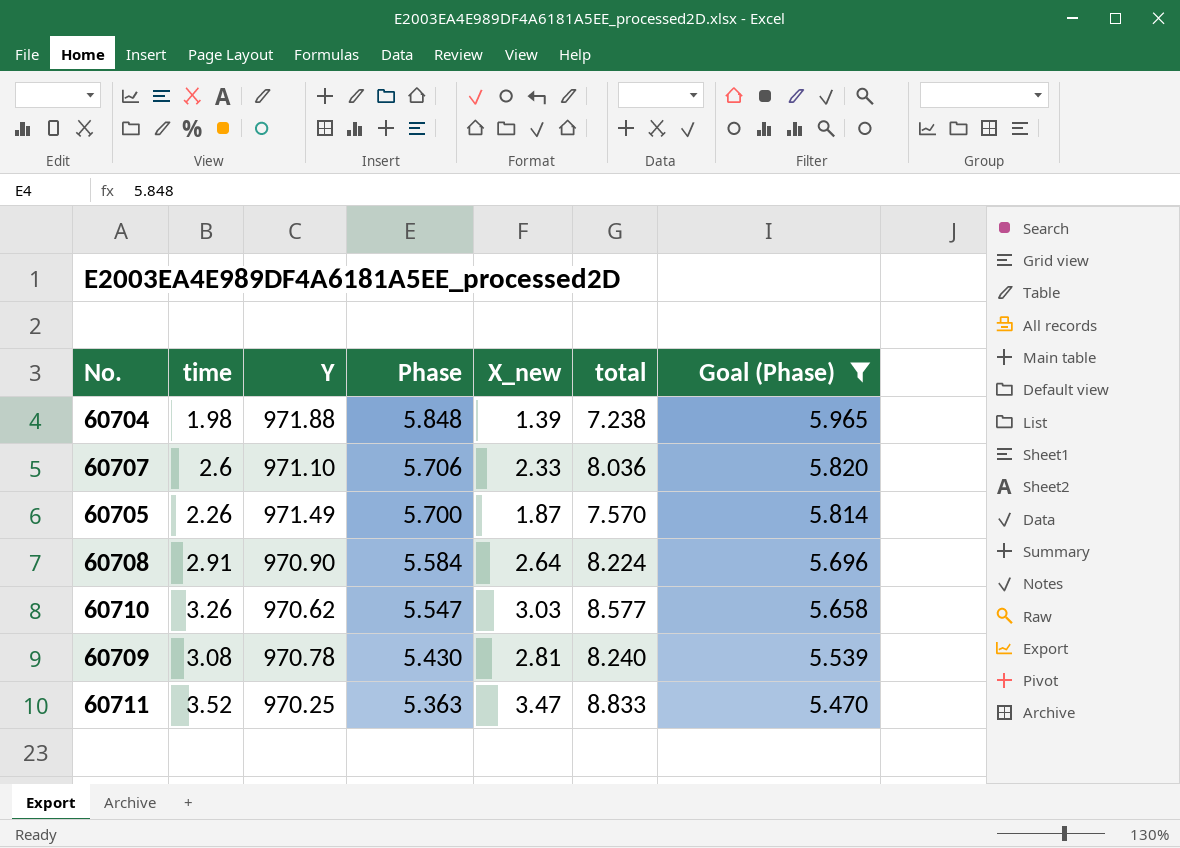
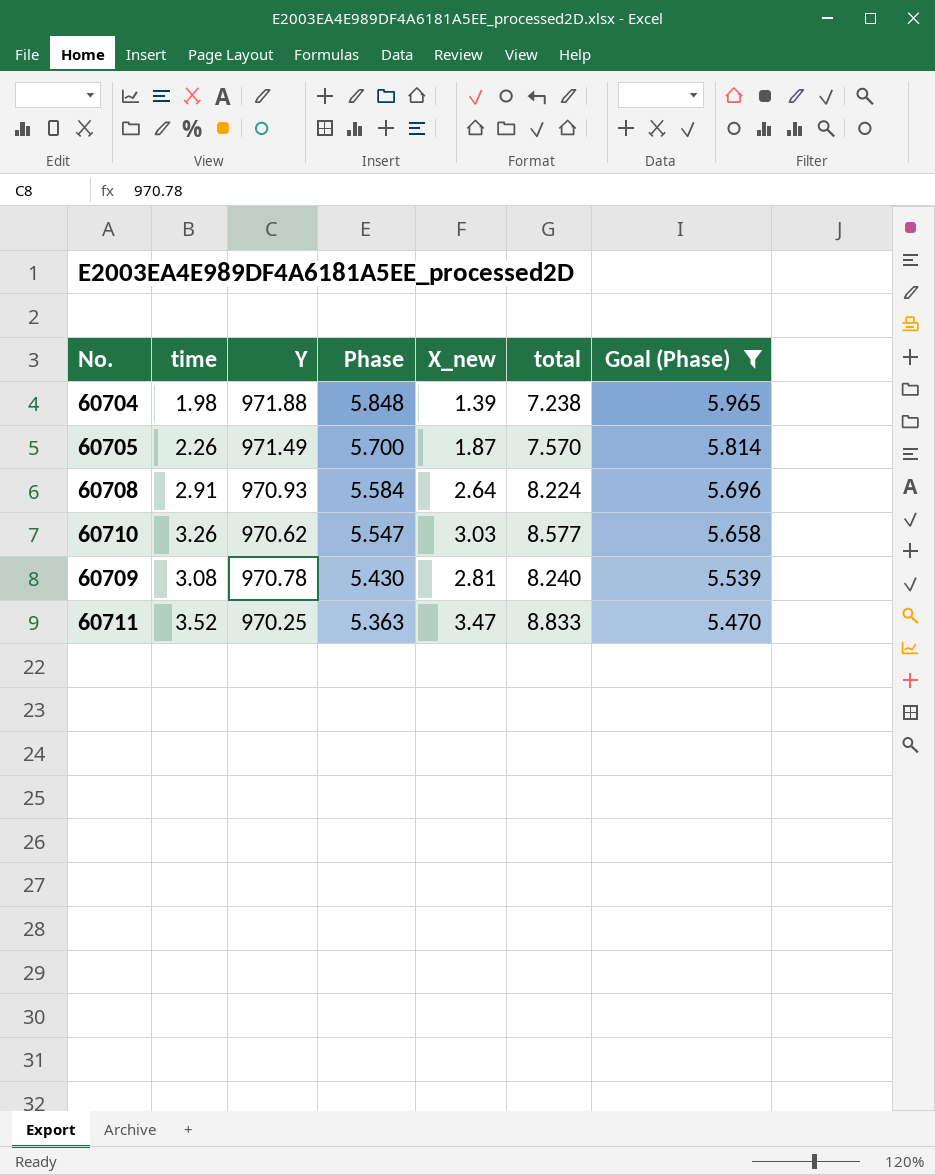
row 60707: 2.6 | 971.10 | 5.706 | 2.33 | 8.036 | 5.820 -> none
60708 | Y: 970.90 -> 970.93

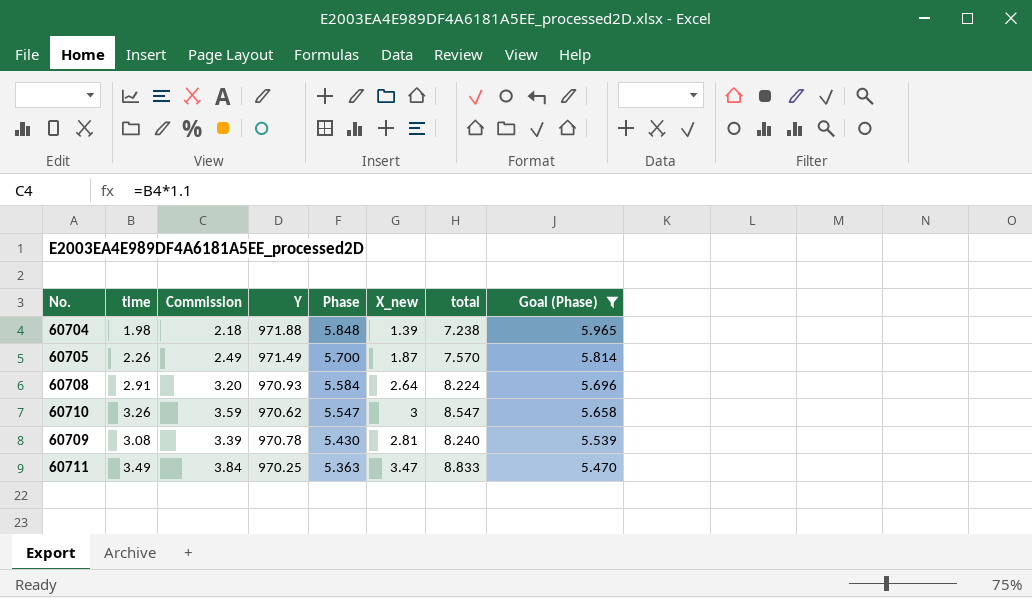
column Commission | formula: none -> [time] * 1.1
60710 | X_new: 3.03 -> 3
60710 | total: 8.577 -> 8.547
60711 | time: 3.52 -> 3.49

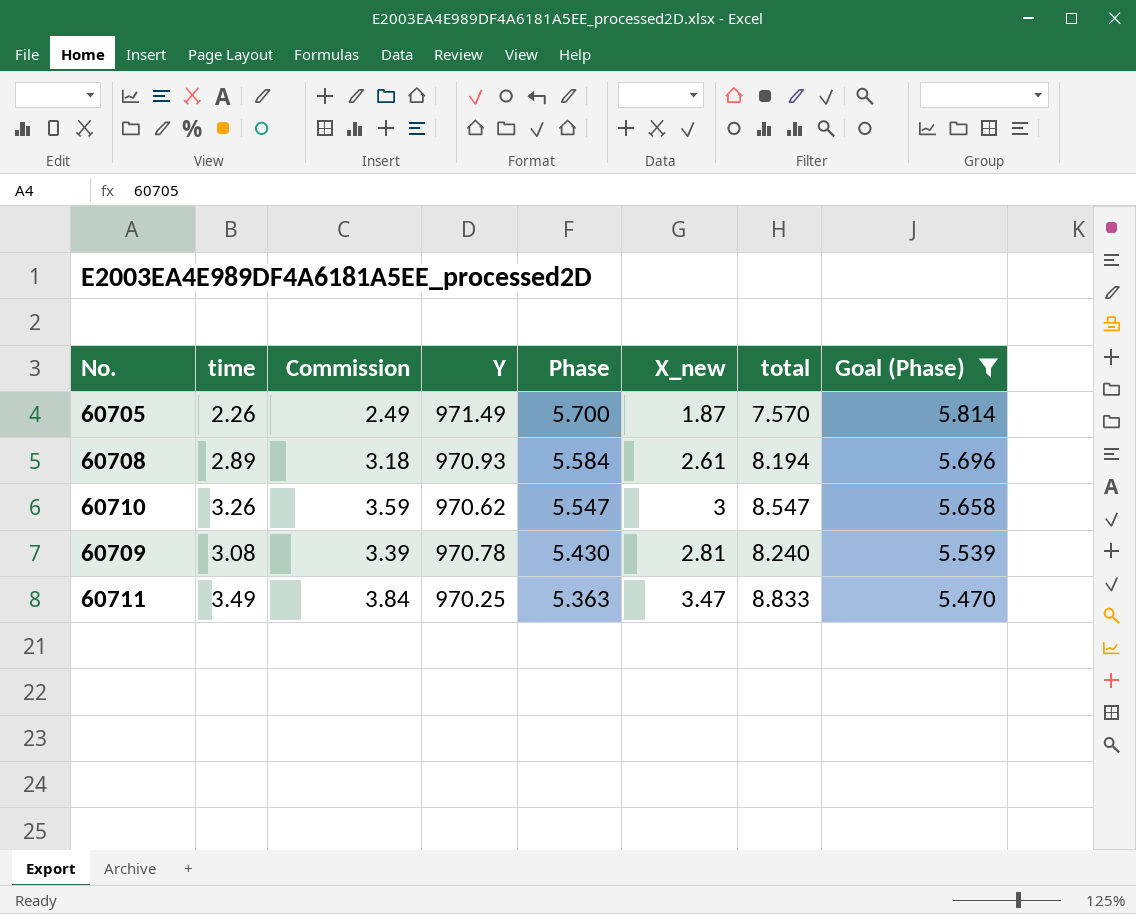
row 60704: 1.98 | 2.18 | 971.88 | 5.848 | 1.39 | 7.238 | 5.965 -> none
60708 | time: 2.91 -> 2.89
60708 | Commission: 3.20 -> 3.18
60708 | X_new: 2.64 -> 2.61
60708 | total: 8.224 -> 8.194

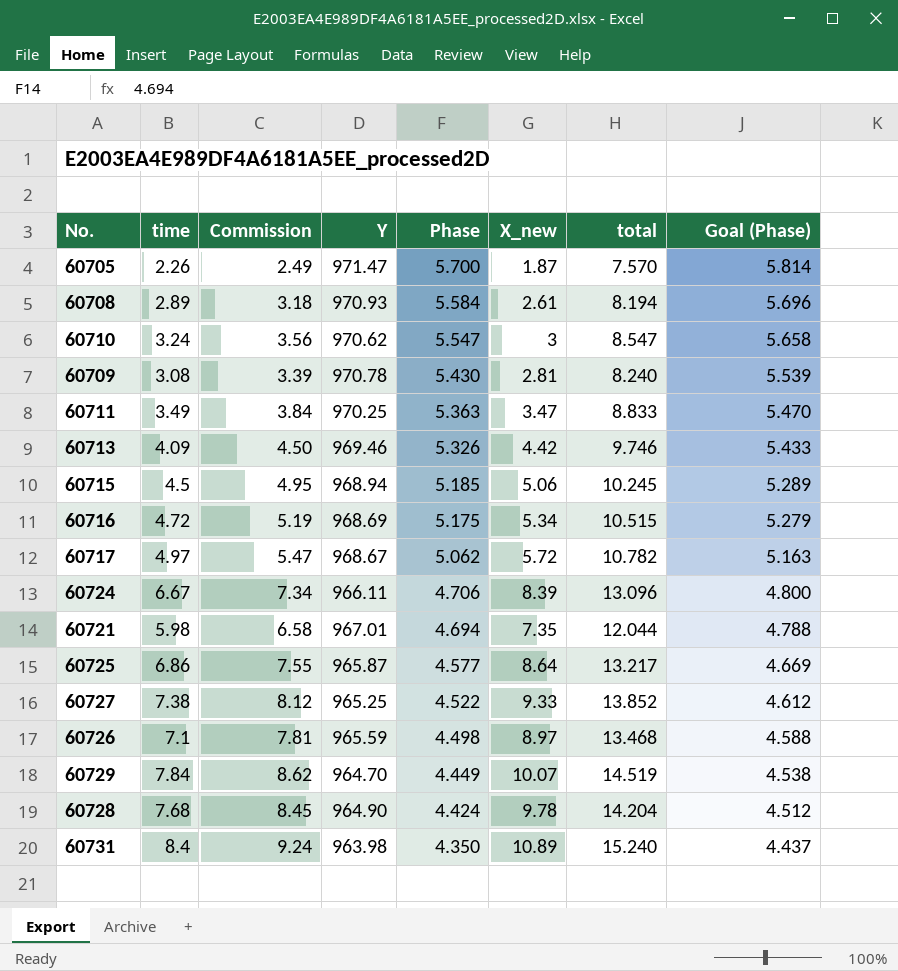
filter: Goal (Phase) >= 5.470 -> none
60705 | Y: 971.49 -> 971.47
60710 | time: 3.26 -> 3.24
60710 | Commission: 3.59 -> 3.56

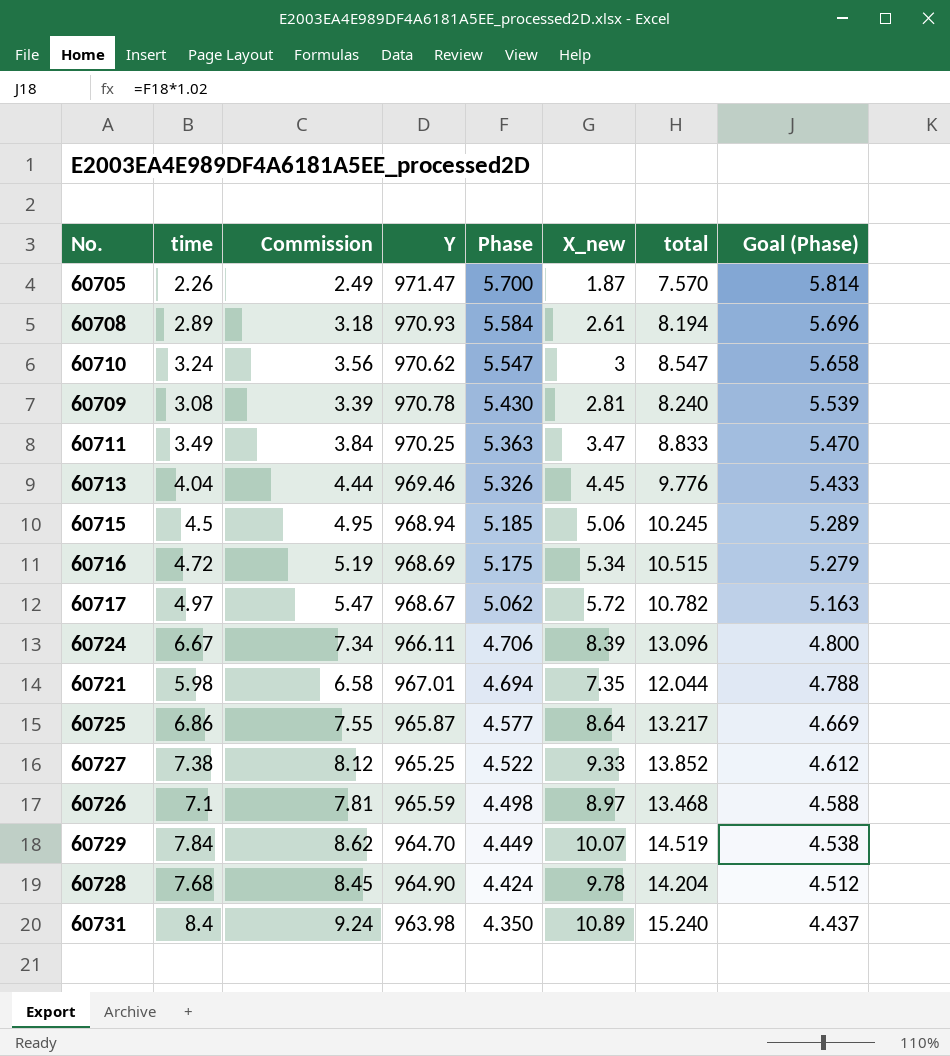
60713 | time: 4.09 -> 4.04
60713 | Commission: 4.50 -> 4.44
60713 | X_new: 4.42 -> 4.45
60713 | total: 9.746 -> 9.776

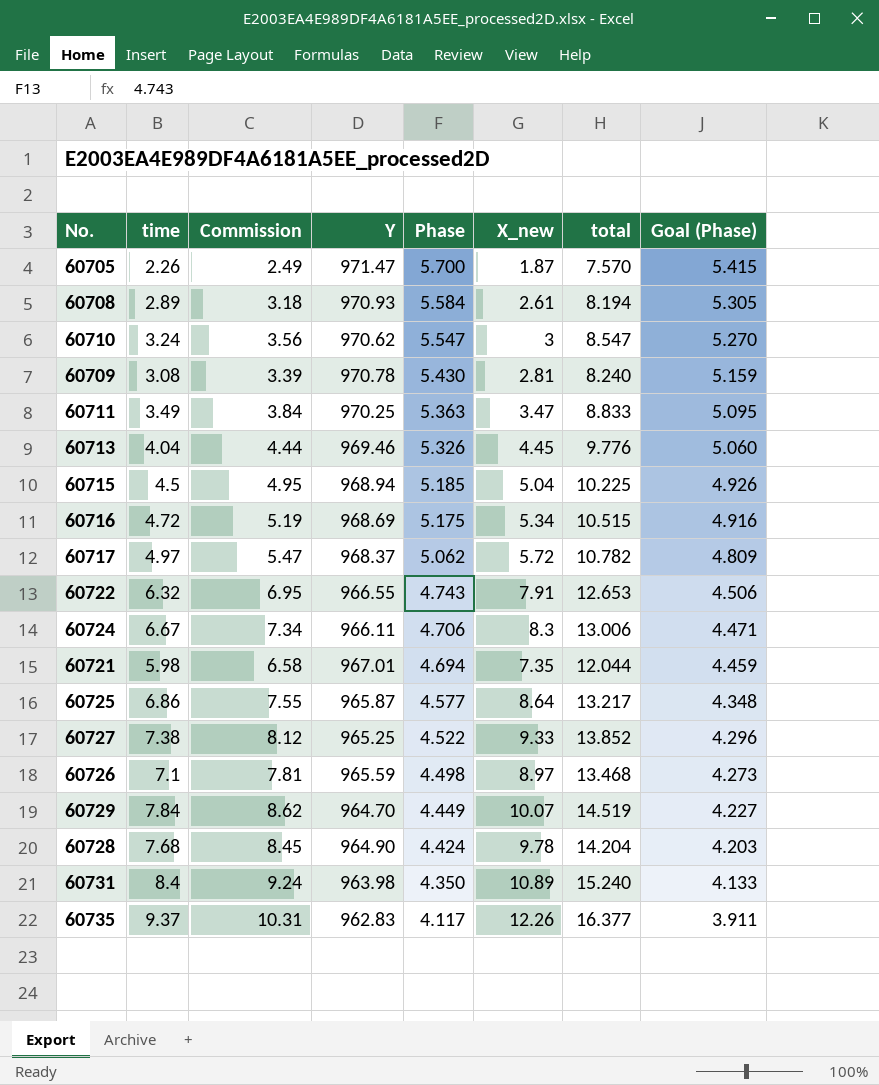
column Goal (Phase) | formula: [Phase] * 1.02 -> [Phase] * 0.95
60715 | X_new: 5.06 -> 5.04
60715 | total: 10.245 -> 10.225
60717 | Y: 968.67 -> 968.37
row 60722: none -> 6.32 | 6.95 | 966.55 | 4.743 | 7.91 | 12.653 | 4.506
60724 | X_new: 8.39 -> 8.3
60724 | total: 13.096 -> 13.006
row 60735: none -> 9.37 | 10.31 | 962.83 | 4.117 | 12.26 | 16.377 | 3.911

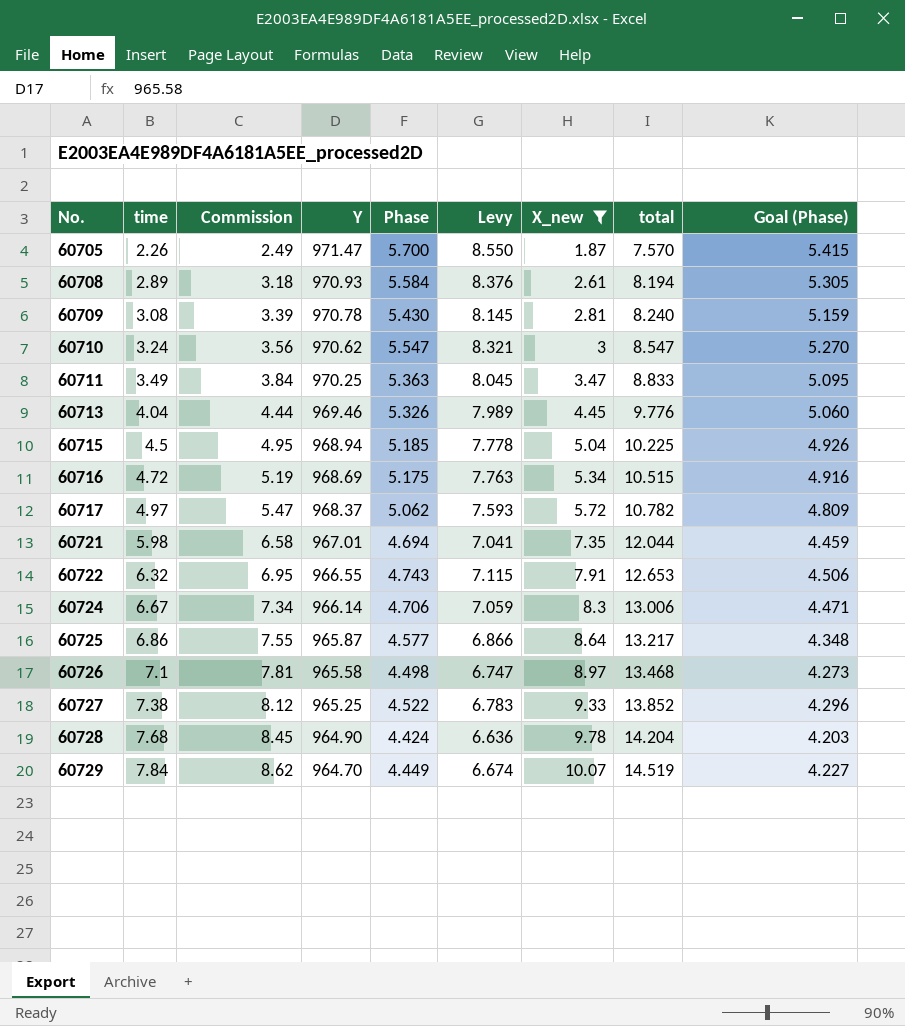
filter: none -> X_new <= 10.07
row order: Phase descending -> No. ascending
column Levy | formula: none -> [Phase] * 1.5
60724 | Y: 966.11 -> 966.14
60726 | Y: 965.59 -> 965.58

